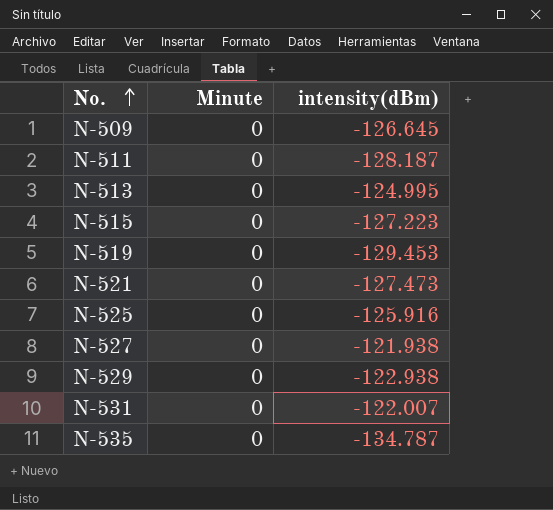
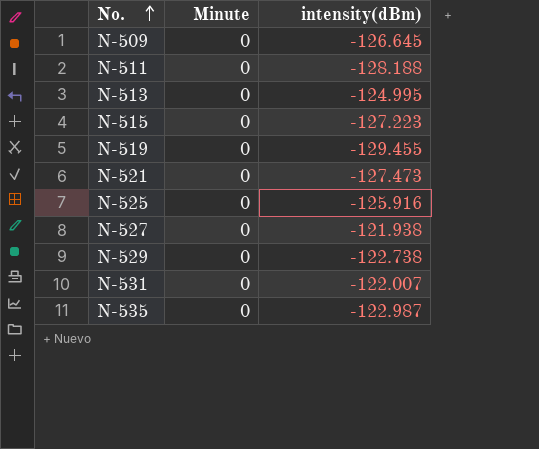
N-511 | intensity(dBm): -128.187 -> -128.188
N-519 | intensity(dBm): -129.453 -> -129.455
N-529 | intensity(dBm): -122.938 -> -122.738
N-535 | intensity(dBm): -134.787 -> -122.987

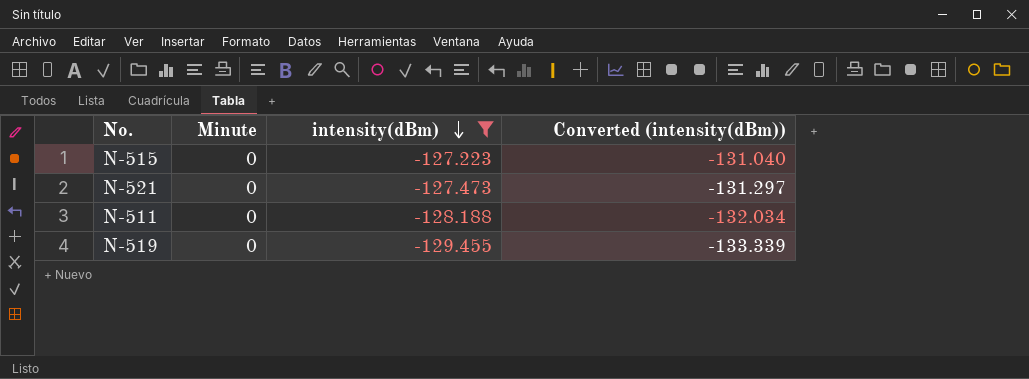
filter: none -> intensity(dBm) <= -127.223
row order: No. ascending -> intensity(dBm) descending
column Converted (intensity(dBm)) | formula: none -> [intensity(dBm)] * 1.03

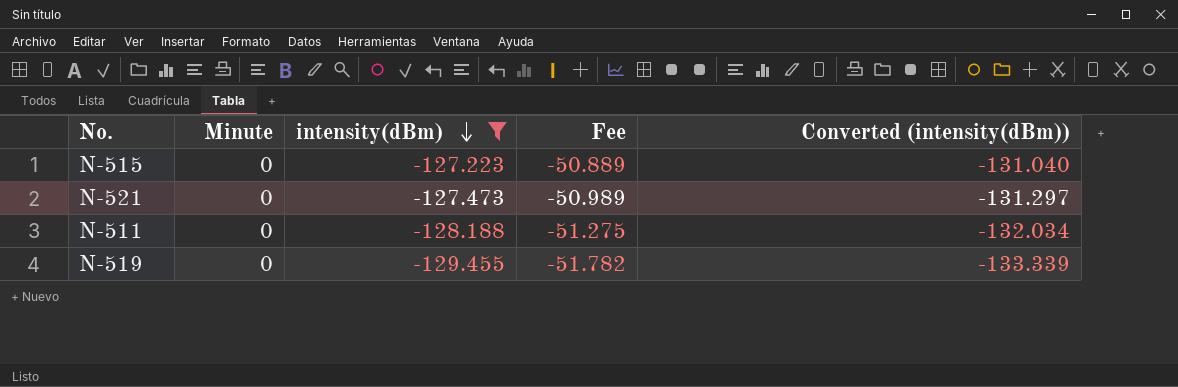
column Fee | formula: none -> [intensity(dBm)] * 0.4

